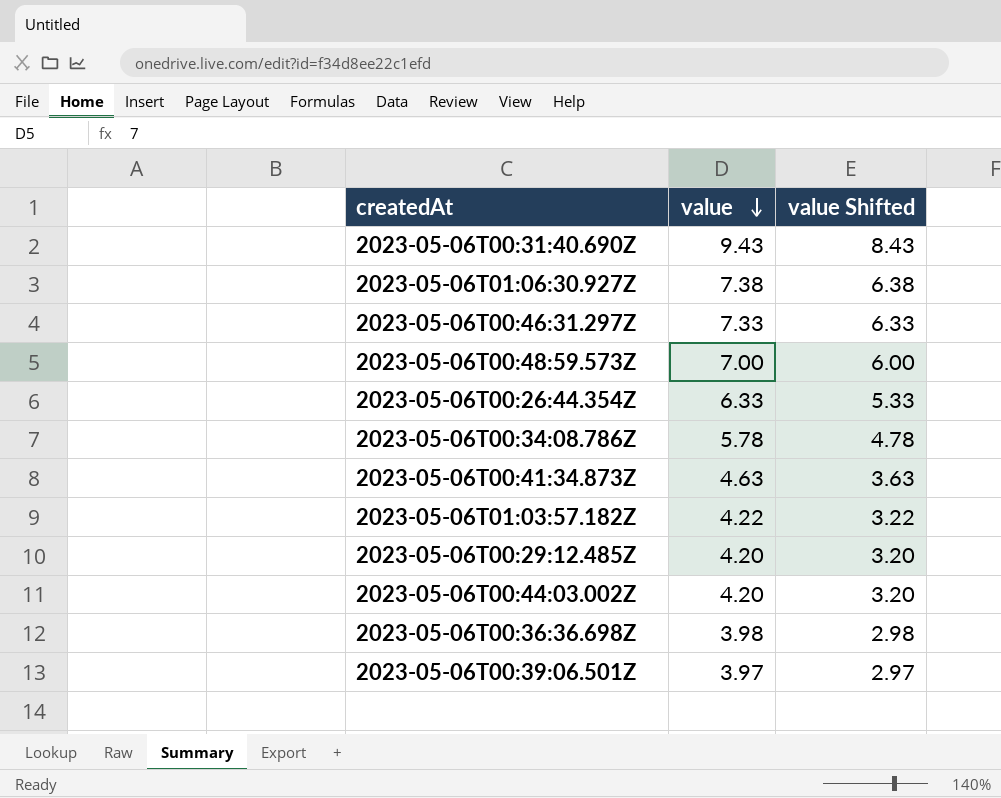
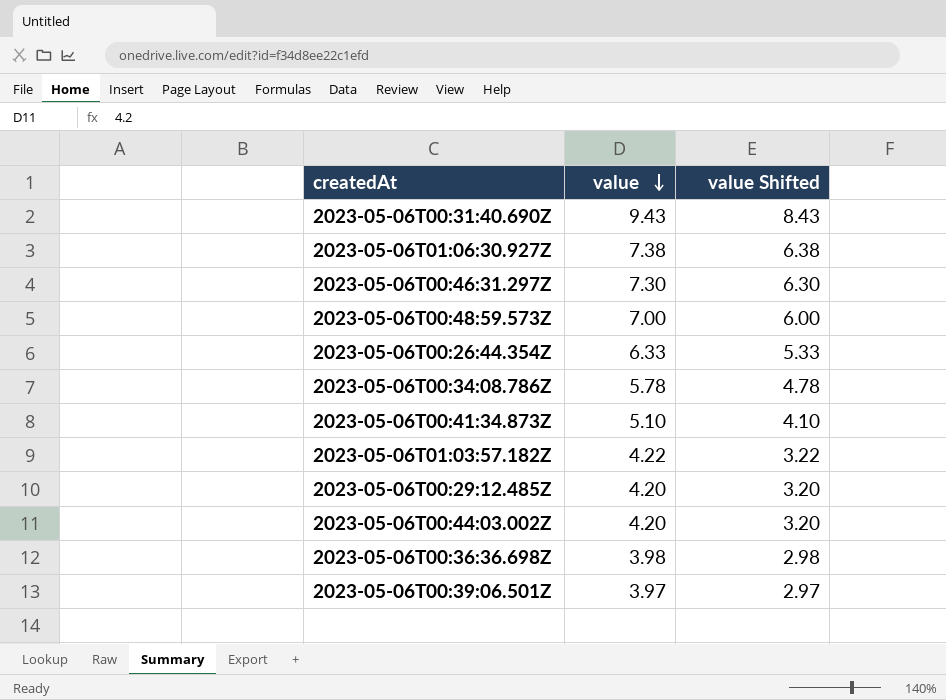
2023-05-06T00:46:31.297Z | value: 7.33 -> 7.30
2023-05-06T00:46:31.297Z | value Shifted: 6.33 -> 6.30
2023-05-06T00:41:34.873Z | value: 4.63 -> 5.10
2023-05-06T00:41:34.873Z | value Shifted: 3.63 -> 4.10

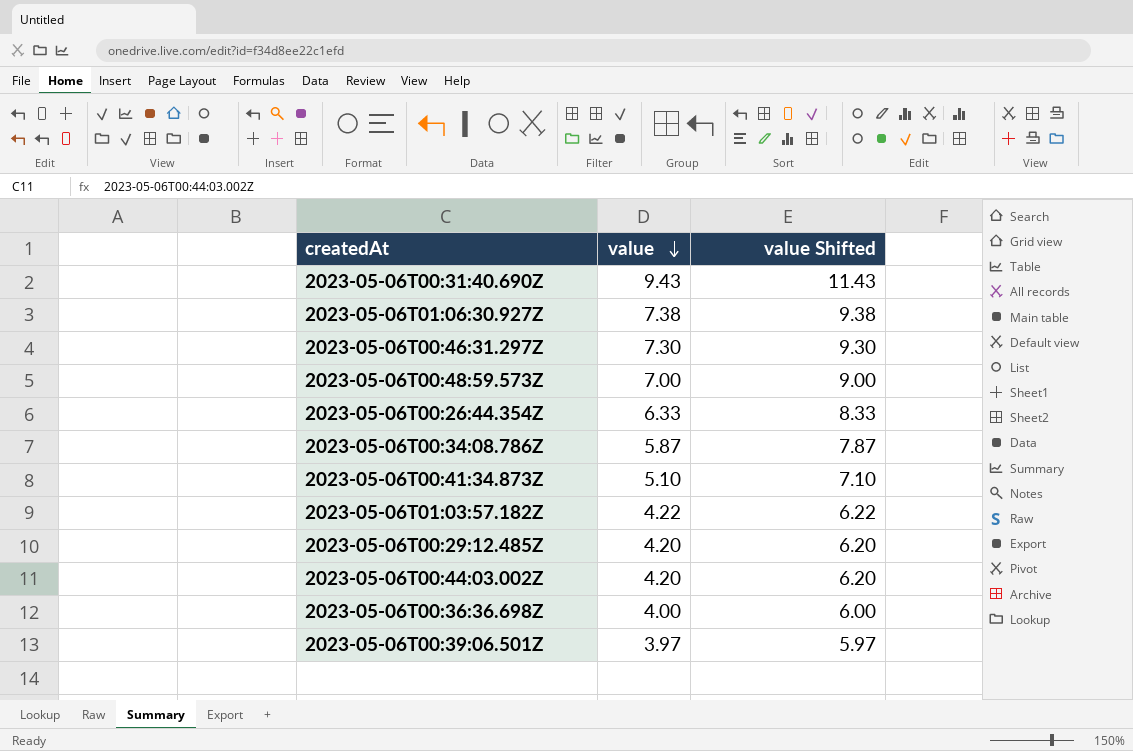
column value Shifted | formula: [value] - 1 -> [value] + 2
2023-05-06T00:34:08.786Z | value: 5.78 -> 5.87
2023-05-06T00:36:36.698Z | value: 3.98 -> 4.00

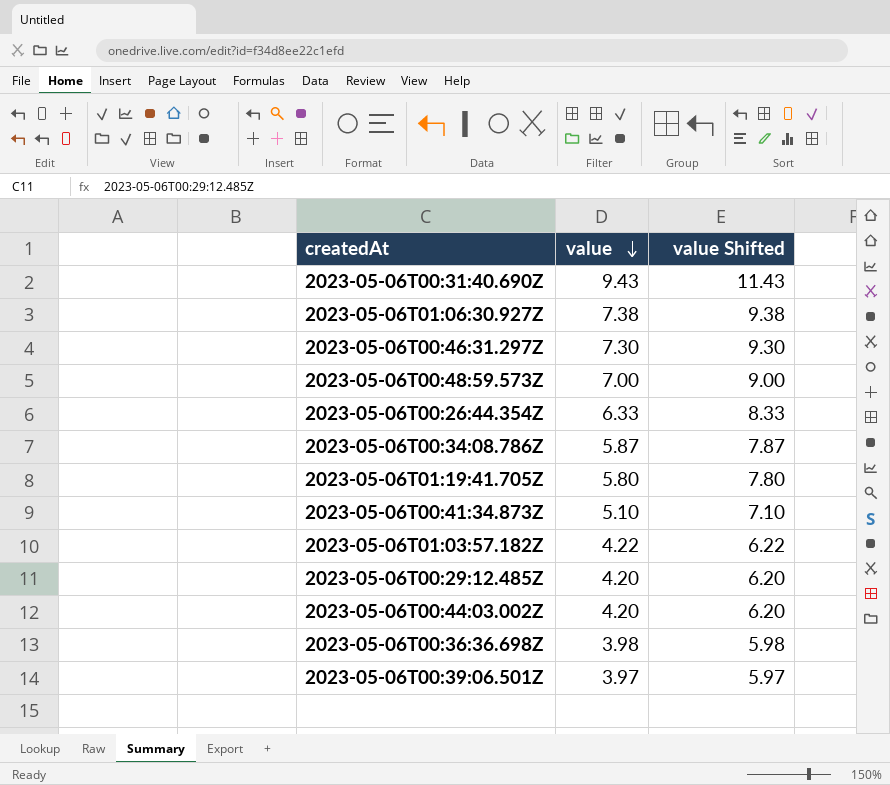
row 2023-05-06T01:19:41.705Z: none -> 5.80 | 7.80
2023-05-06T00:36:36.698Z | value: 4.00 -> 3.98
2023-05-06T00:36:36.698Z | value Shifted: 6.00 -> 5.98

